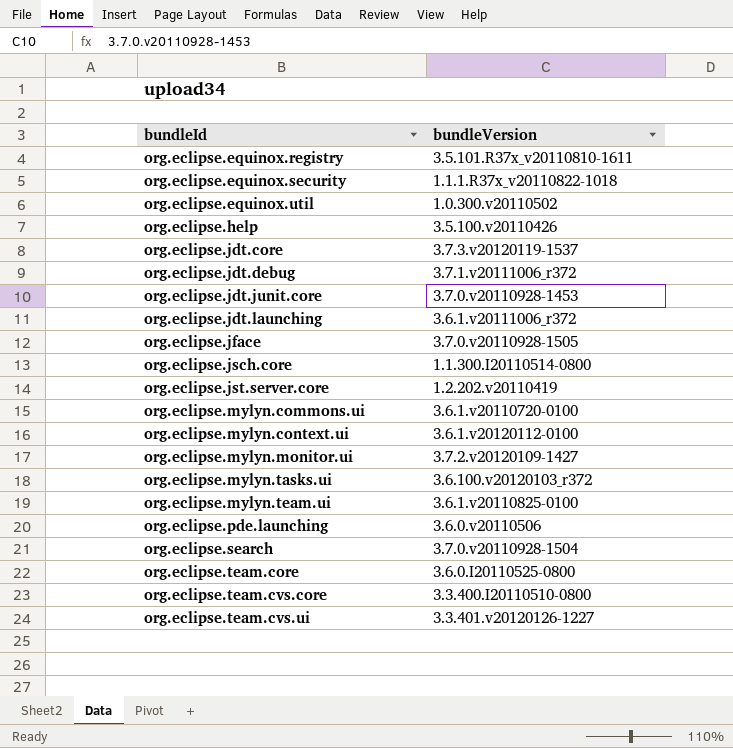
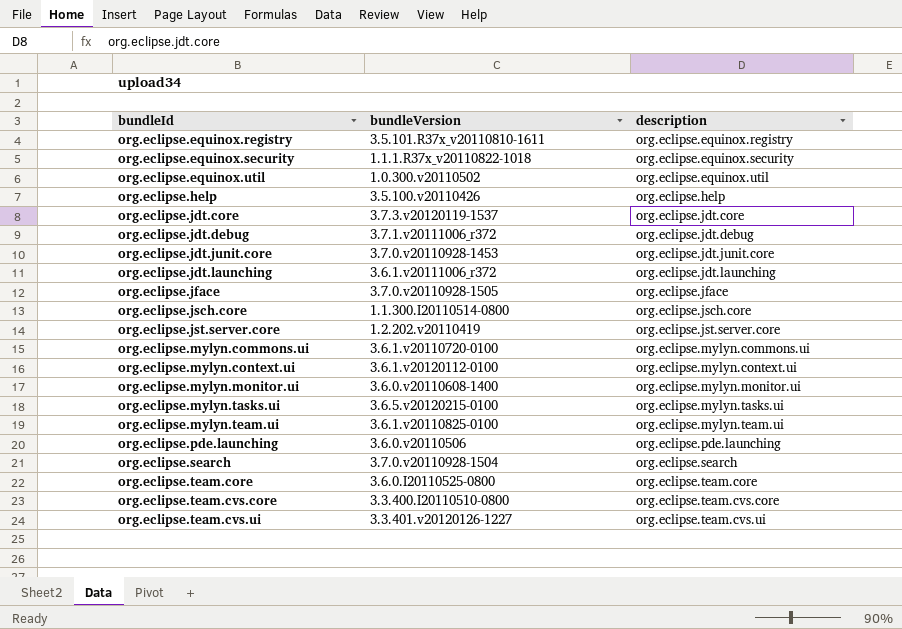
column description | position: none -> 3
org.eclipse.mylyn.monitor.ui | bundleVersion: 3.7.2.v20120109-1427 -> 3.6.0.v20110608-1400
org.eclipse.mylyn.tasks.ui | bundleVersion: 3.6.100.v20120103_r372 -> 3.6.5.v20120215-0100

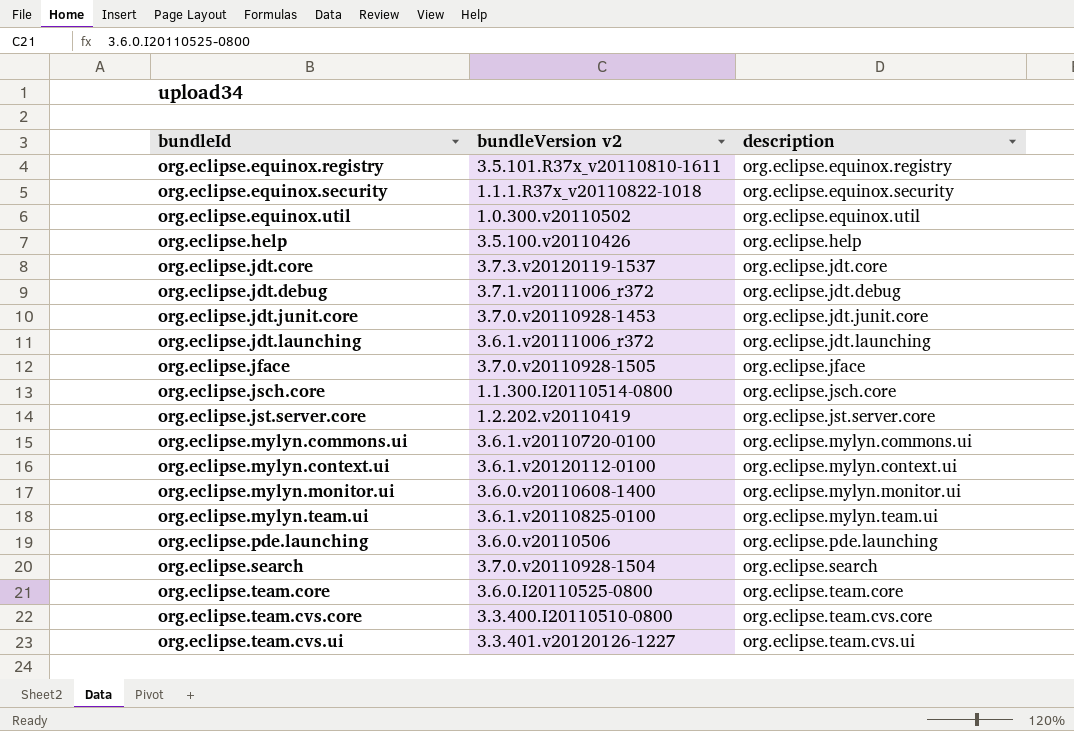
column name: bundleVersion -> bundleVersion v2
row org.eclipse.mylyn.tasks.ui: 3.6.5.v20120215-0100 | org.eclipse.mylyn.tasks.ui -> none

